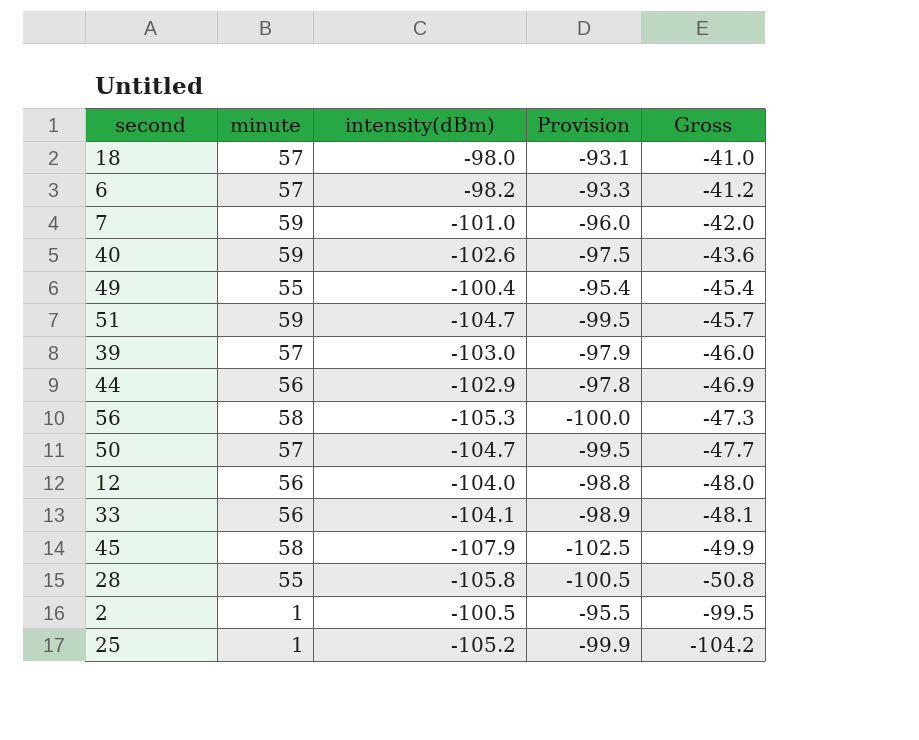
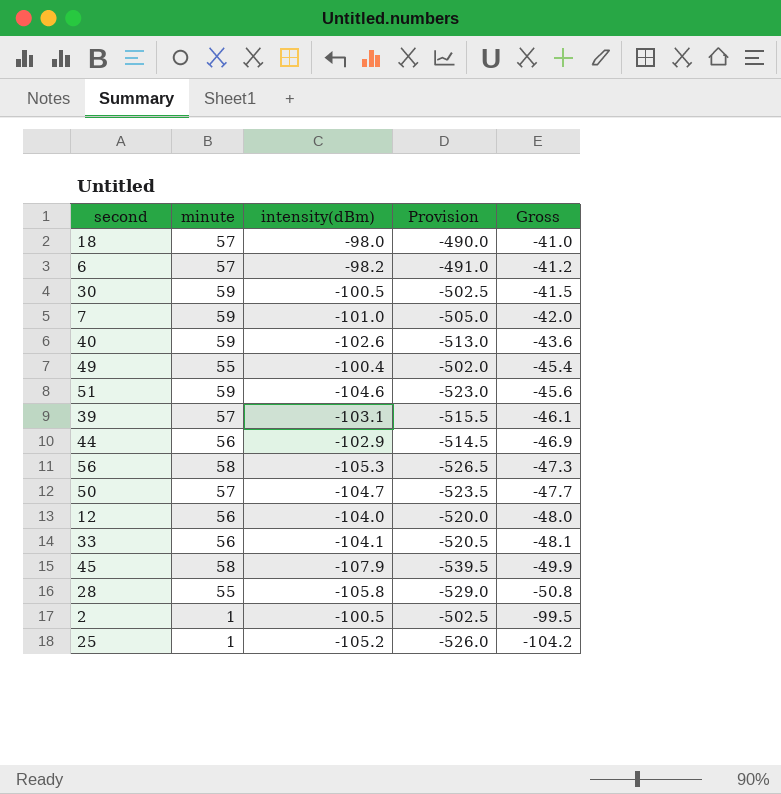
column Provision | formula: [intensity(dBm)] * 0.95 -> [intensity(dBm)] * 5
row 30: none -> 59 | -100.5 | -502.5 | -41.5
51 | intensity(dBm): -104.7 -> -104.6
51 | Gross: -45.7 -> -45.6
39 | intensity(dBm): -103.0 -> -103.1
39 | Gross: -46.0 -> -46.1

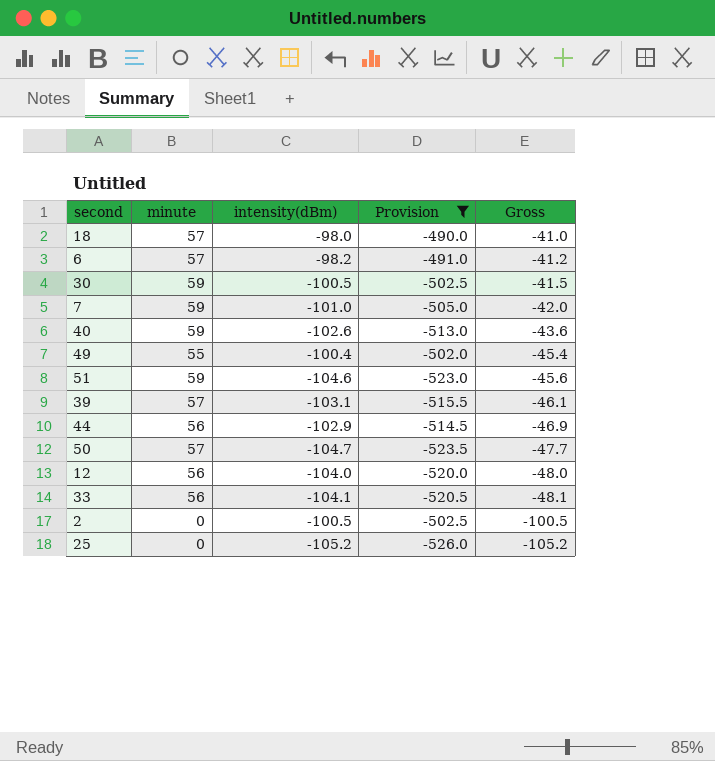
filter: none -> Provision >= -526.0
2 | minute: 1 -> 0
2 | Gross: -99.5 -> -100.5
25 | minute: 1 -> 0
25 | Gross: -104.2 -> -105.2

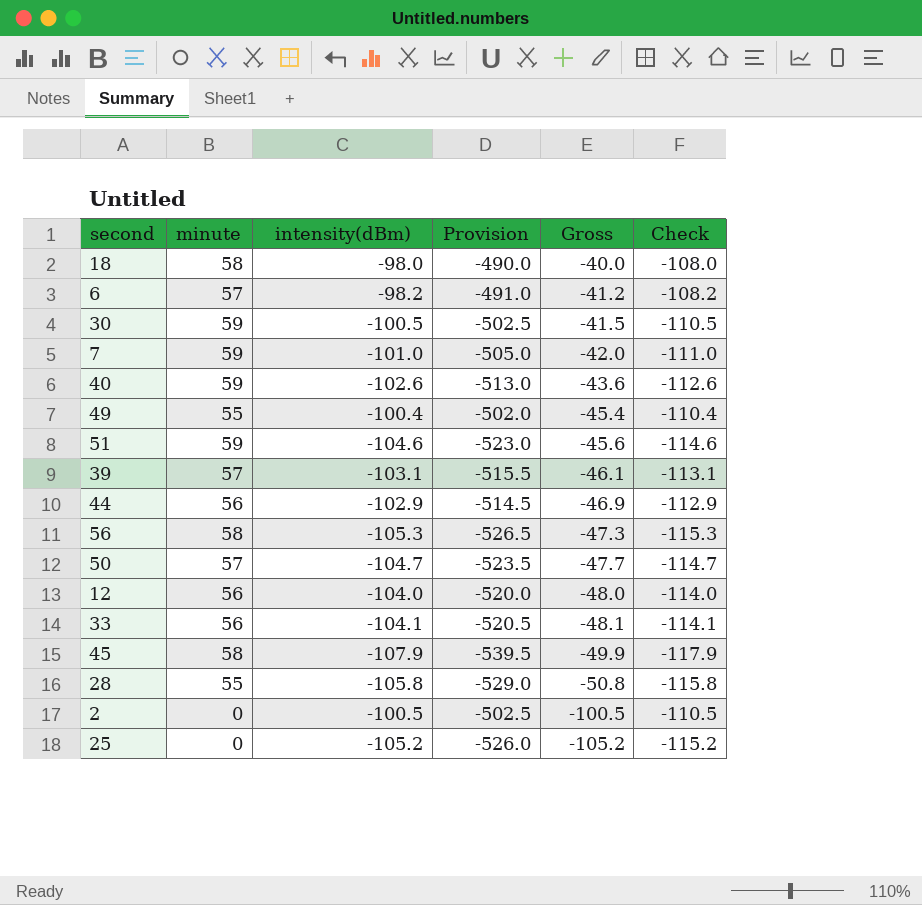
filter: Provision >= -526.0 -> none
column Check | formula: none -> [intensity(dBm)] - 10
18 | minute: 57 -> 58
18 | Gross: -41.0 -> -40.0

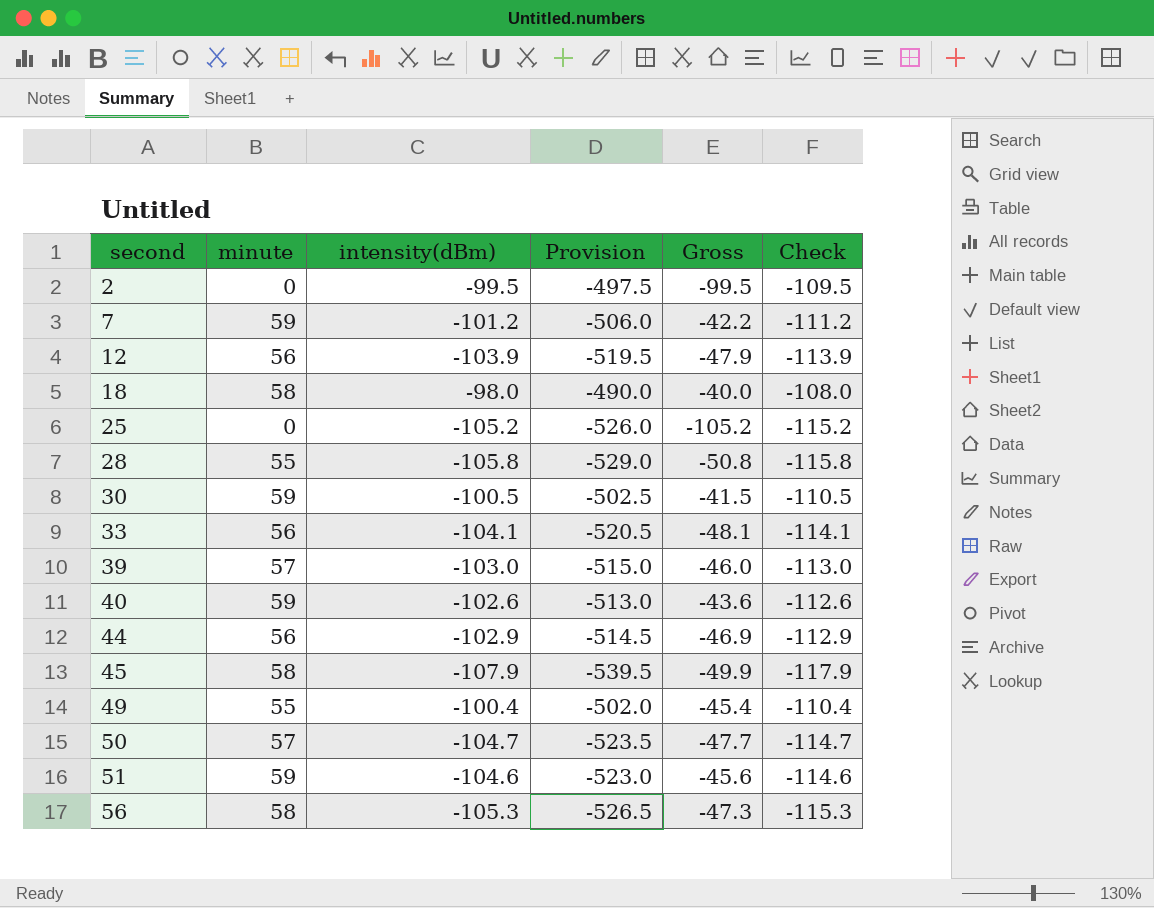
row order: Gross descending -> second ascending
row 6: 57 | -98.2 | -491.0 | -41.2 | -108.2 -> none
2 | intensity(dBm): -100.5 -> -99.5
2 | Provision: -502.5 -> -497.5
2 | Gross: -100.5 -> -99.5
2 | Check: -110.5 -> -109.5
7 | intensity(dBm): -101.0 -> -101.2
7 | Provision: -505.0 -> -506.0
7 | Gross: -42.0 -> -42.2
7 | Check: -111.0 -> -111.2
12 | intensity(dBm): -104.0 -> -103.9
12 | Provision: -520.0 -> -519.5
12 | Gross: -48.0 -> -47.9
12 | Check: -114.0 -> -113.9
39 | intensity(dBm): -103.1 -> -103.0
39 | Provision: -515.5 -> -515.0
39 | Gross: -46.1 -> -46.0
39 | Check: -113.1 -> -113.0

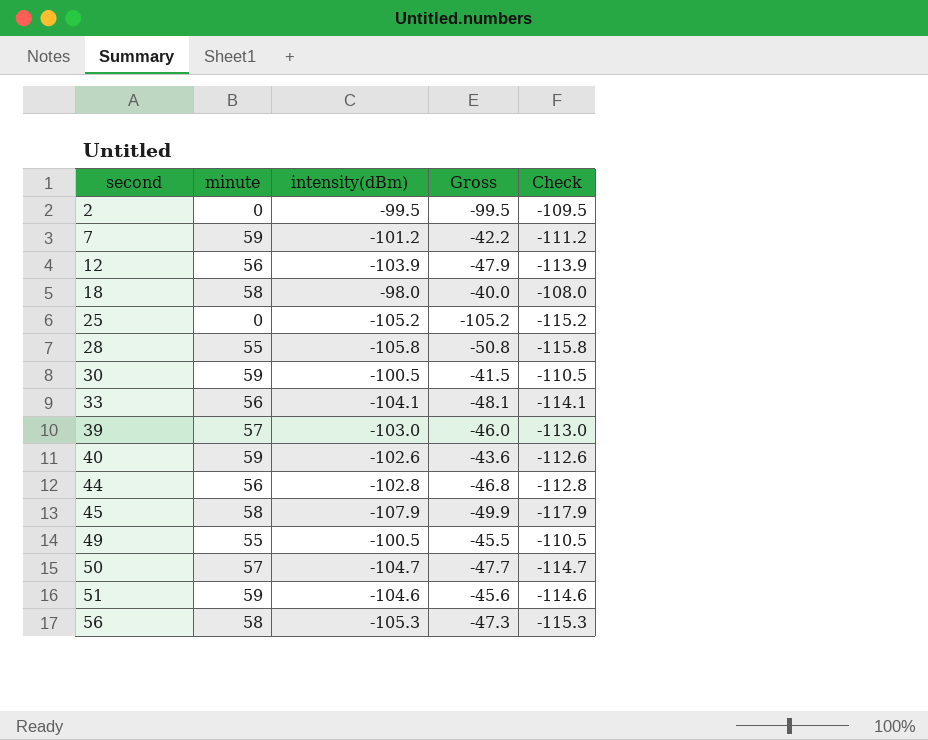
column Provision | formula: [intensity(dBm)] * 5 -> none
44 | intensity(dBm): -102.9 -> -102.8
44 | Gross: -46.9 -> -46.8
44 | Check: -112.9 -> -112.8
49 | intensity(dBm): -100.4 -> -100.5
49 | Gross: -45.4 -> -45.5
49 | Check: -110.4 -> -110.5

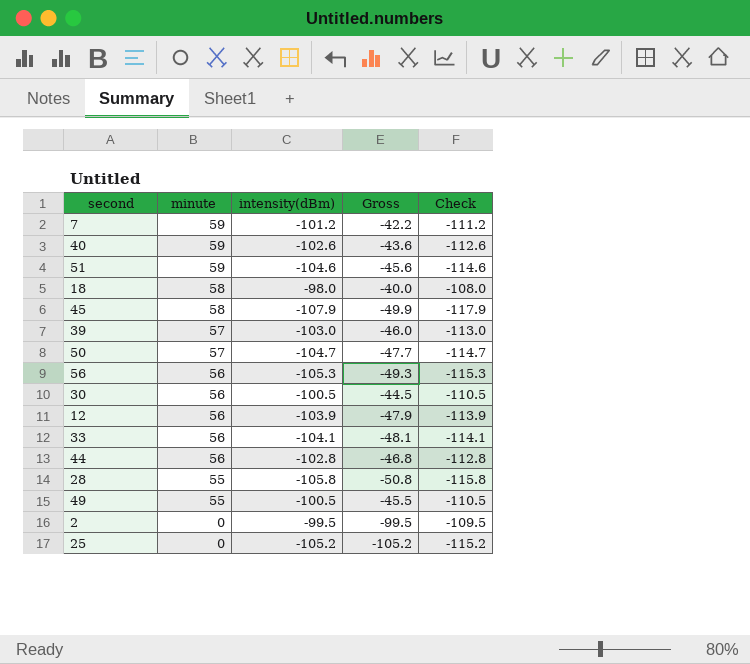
row order: second ascending -> minute descending
56 | minute: 58 -> 56
56 | Gross: -47.3 -> -49.3
30 | minute: 59 -> 56
30 | Gross: -41.5 -> -44.5

